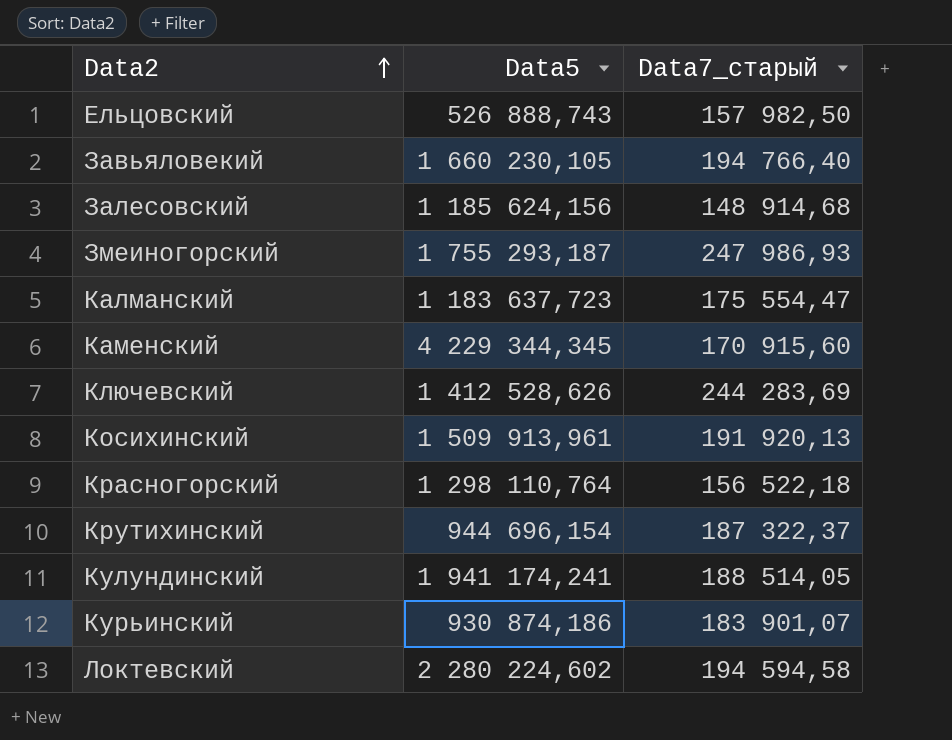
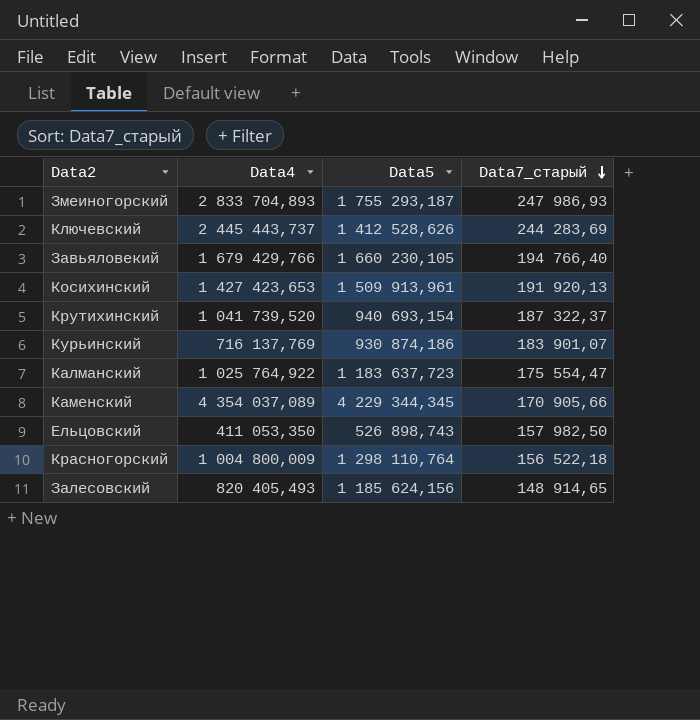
row order: Data2 ascending -> Data7_старый descending
column Data4 | position: none -> 2
row Кулундинский: 1 941 174,241 | 188 514,05 -> none
row Локтевский: 2 280 224,602 | 194 594,58 -> none
Крутихинский | Data5: 944 696,154 -> 940 693,154
Каменский | Data7_старый: 170 915,60 -> 170 905,66
Ельцовский | Data5: 526 888,743 -> 526 898,743
Залесовский | Data7_старый: 148 914,68 -> 148 914,65

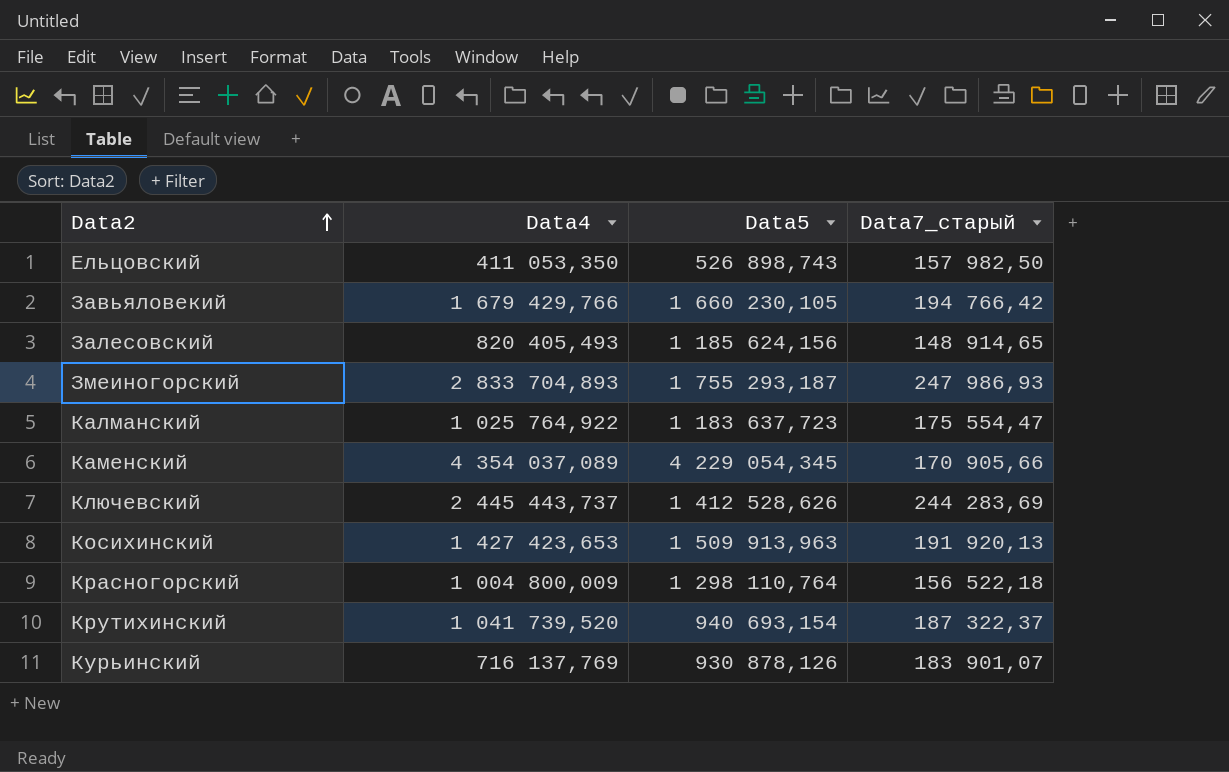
row order: Data7_старый descending -> Data2 ascending
Завьяловекий | Data7_старый: 194 766,40 -> 194 766,42
Каменский | Data5: 4 229 344,345 -> 4 229 054,345
Косихинский | Data5: 1 509 913,961 -> 1 509 913,963
Курьинский | Data5: 930 874,186 -> 930 878,126

